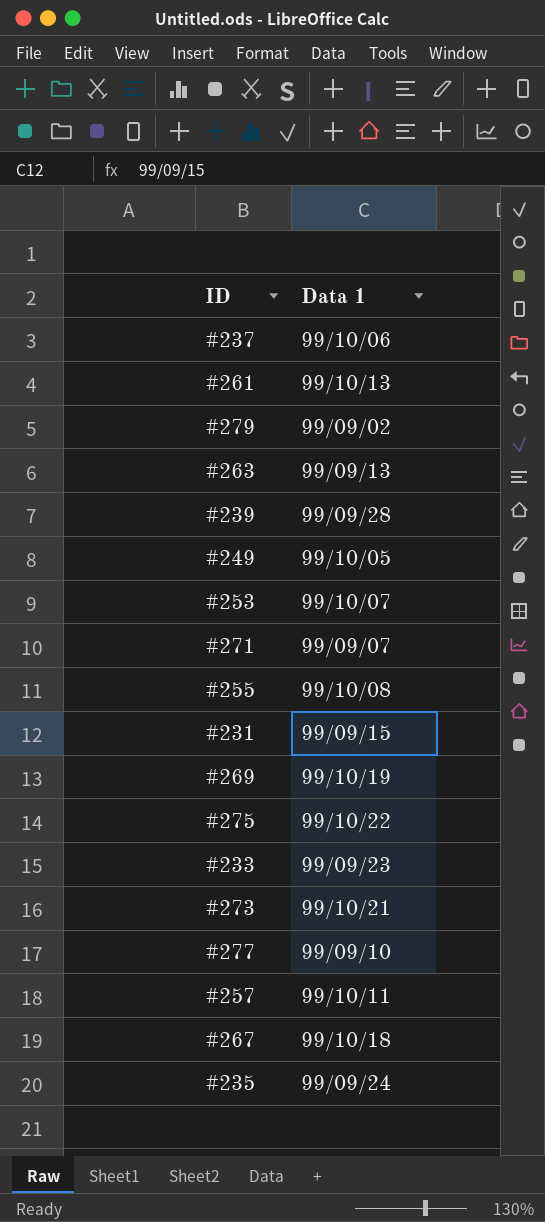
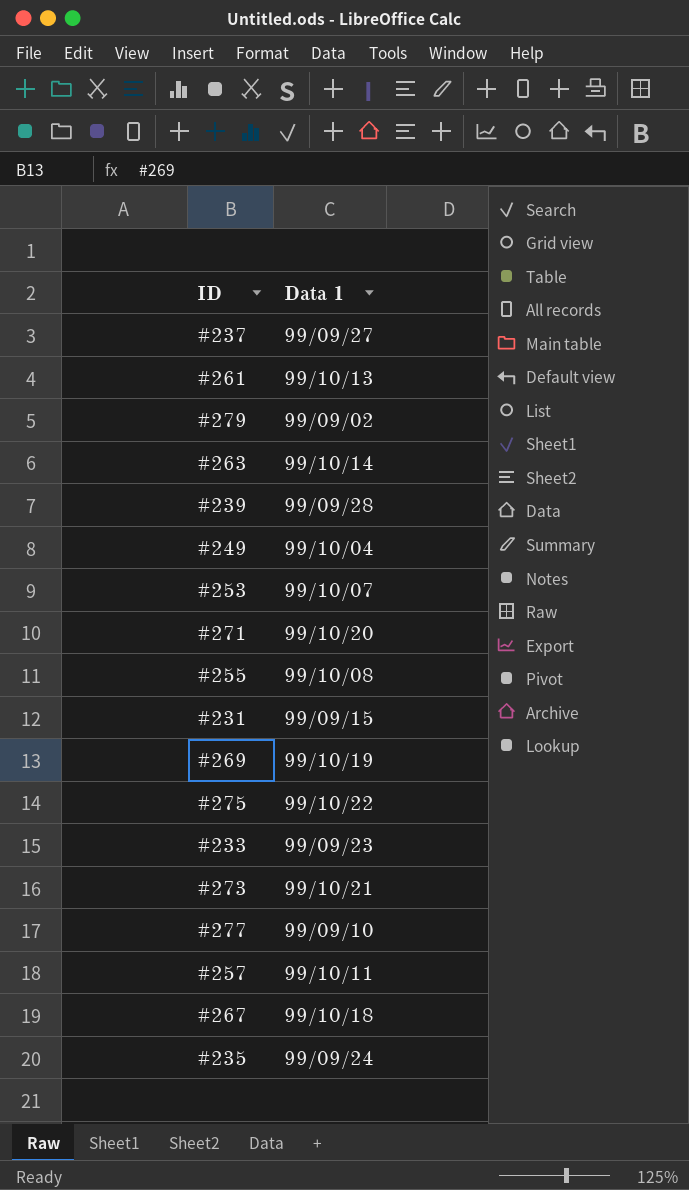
#237 | Data 1: 99/10/06 -> 99/09/27
#263 | Data 1: 99/09/13 -> 99/10/14
#249 | Data 1: 99/10/05 -> 99/10/04
#271 | Data 1: 99/09/07 -> 99/10/20

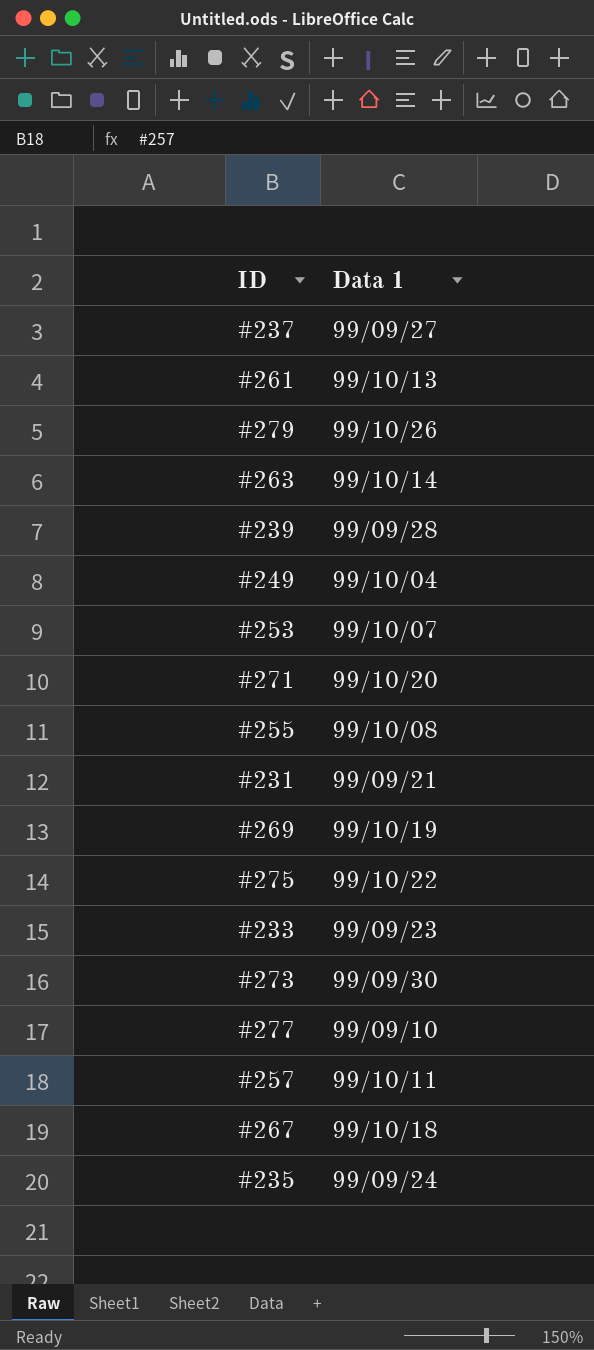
#279 | Data 1: 99/09/02 -> 99/10/26
#231 | Data 1: 99/09/15 -> 99/09/21
#273 | Data 1: 99/10/21 -> 99/09/30

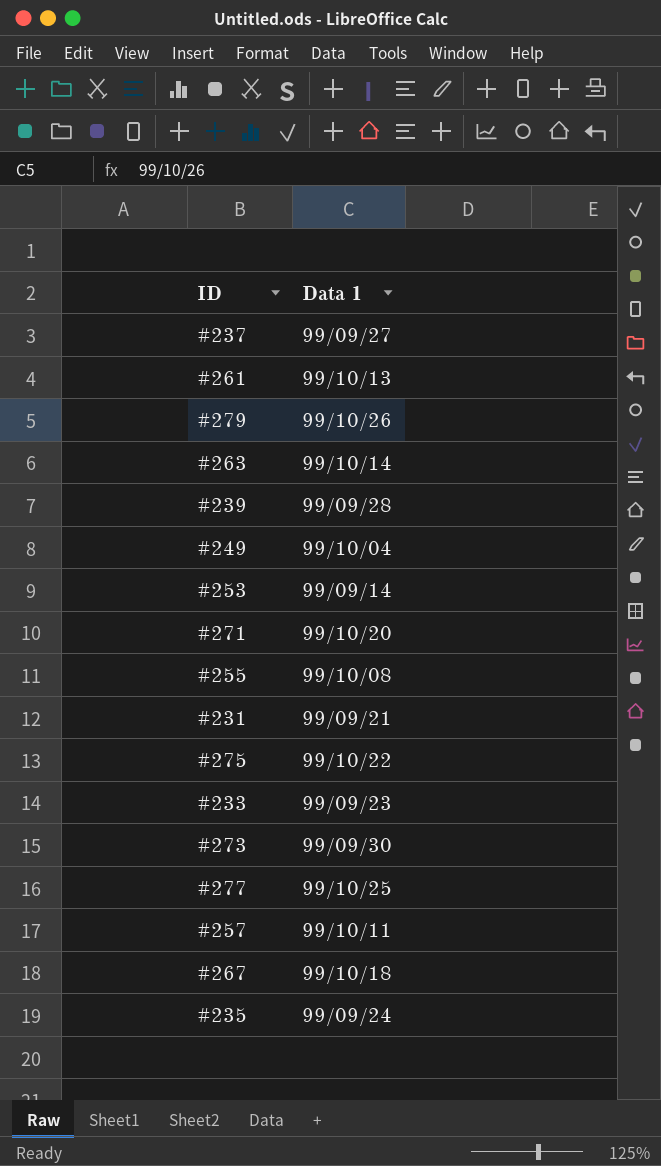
row #269: 99/10/19 -> none
#253 | Data 1: 99/10/07 -> 99/09/14
#277 | Data 1: 99/09/10 -> 99/10/25

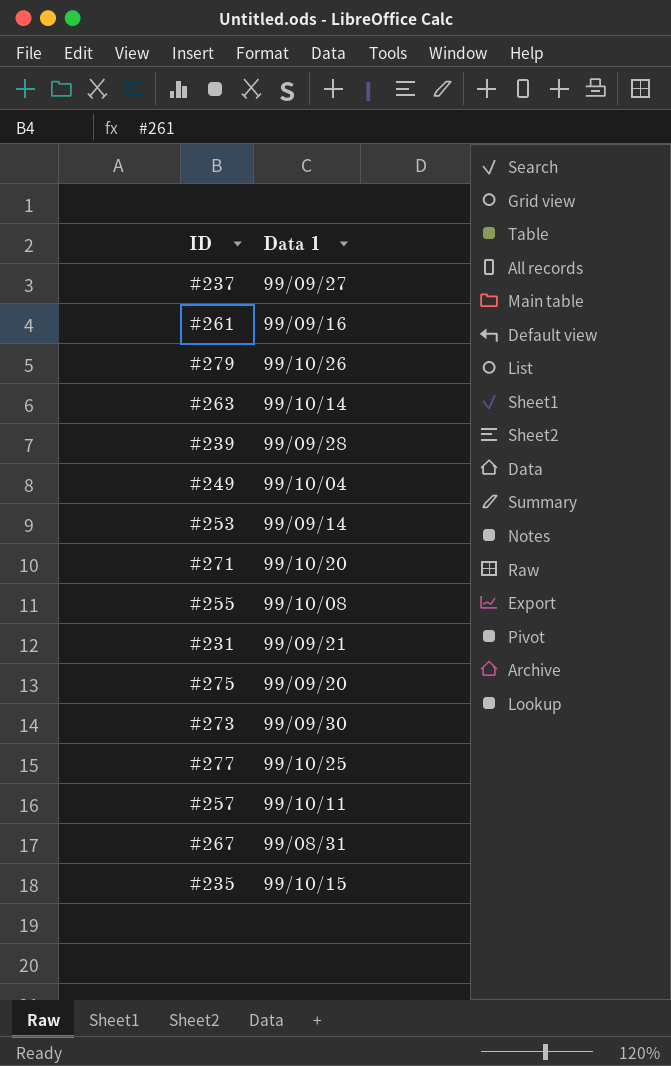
row #233: 99/09/23 -> none
#261 | Data 1: 99/10/13 -> 99/09/16
#275 | Data 1: 99/10/22 -> 99/09/20
#267 | Data 1: 99/10/18 -> 99/08/31
#235 | Data 1: 99/09/24 -> 99/10/15

